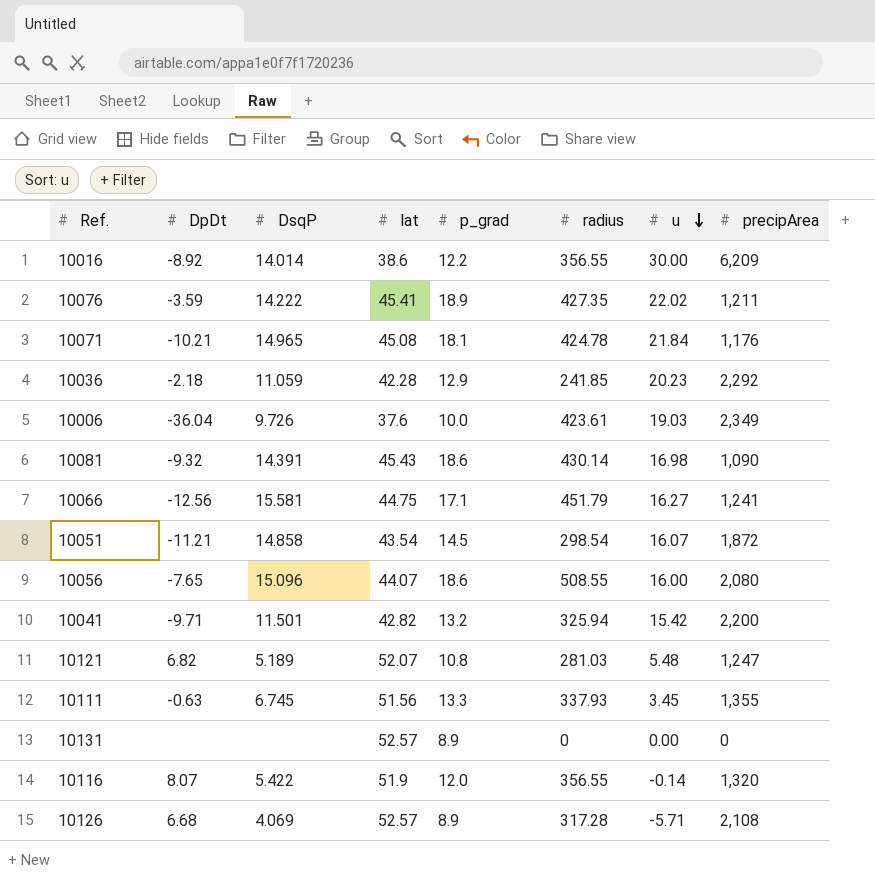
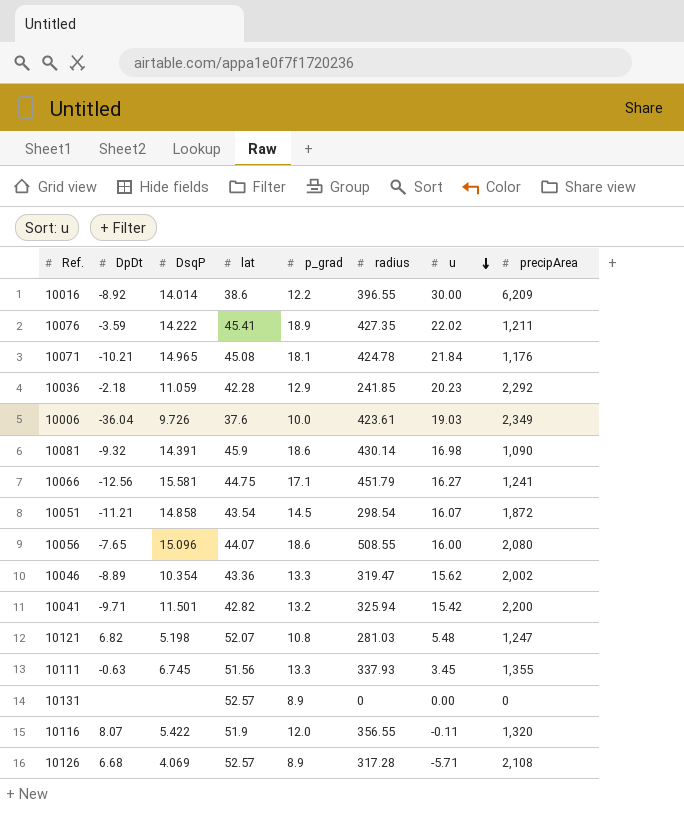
10016 | radius: 356.55 -> 396.55
10081 | lat: 45.43 -> 45.9
row 10046: none -> -8.89 | 10.354 | 43.36 | 13.3 | 319.47 | 15.62 | 2,002
10121 | DsqP: 5.189 -> 5.198
10116 | u: -0.14 -> -0.11

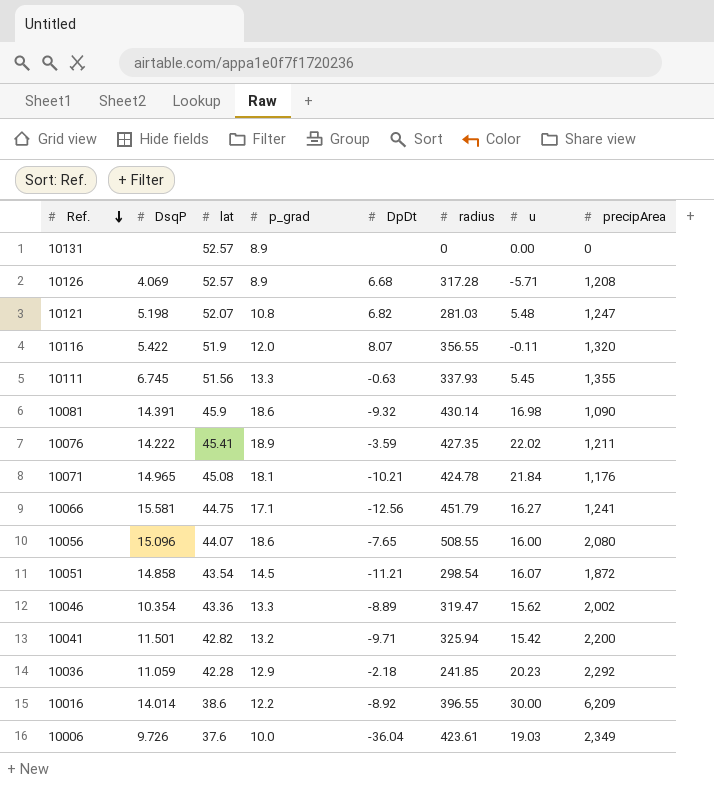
row order: u descending -> Ref. descending
column DpDt | position: 2 -> 5
10126 | precipArea: 2,108 -> 1,208
10111 | u: 3.45 -> 5.45

